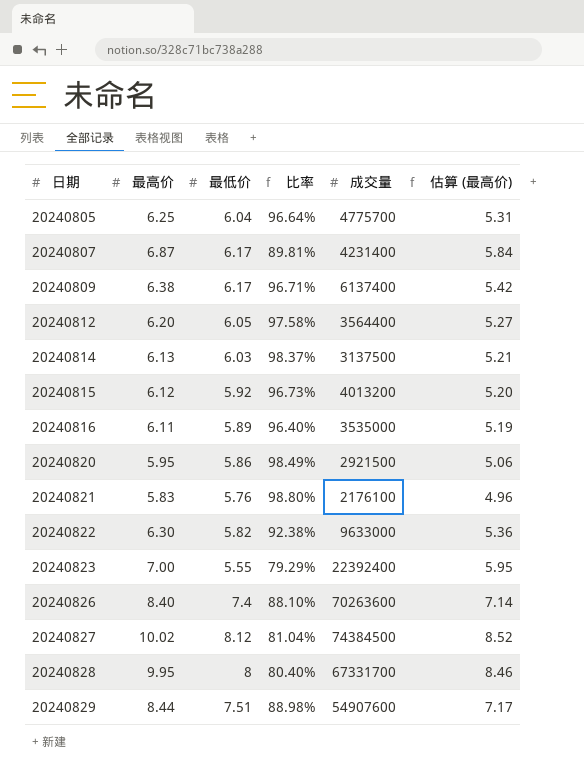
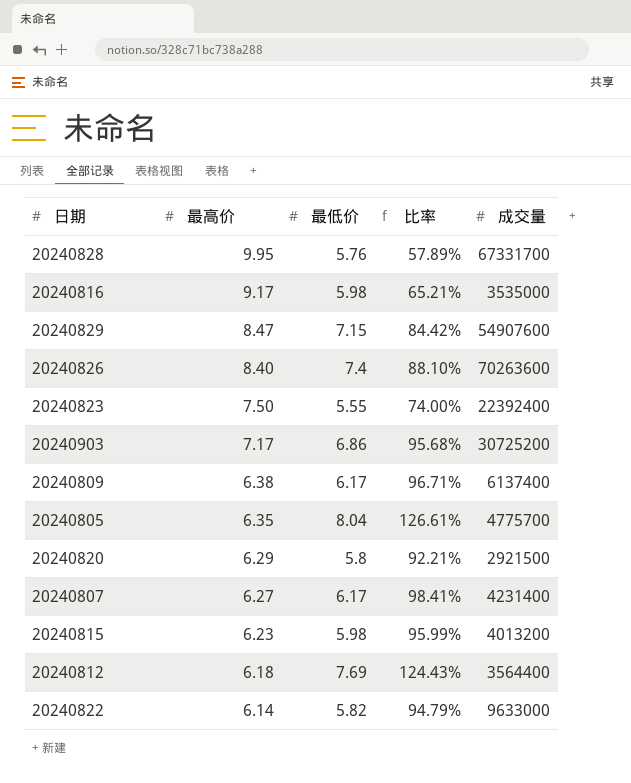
row order: 日期 ascending -> 最高价 descending
column 估算 (最高价) | formula: [最高价] * 0.85 -> none
row 20240814: 6.13 | 6.03 | 98.37% | 3137500 | 5.21 -> none
row 20240821: 5.83 | 5.76 | 98.80% | 2176100 | 4.96 -> none
row 20240827: 10.02 | 8.12 | 81.04% | 74384500 | 8.52 -> none
20240828 | 最低价: 8 -> 5.76
20240828 | 比率: 80.40% -> 57.89%
20240816 | 最高价: 6.11 -> 9.17
20240816 | 最低价: 5.89 -> 5.98
20240816 | 比率: 96.40% -> 65.21%
20240829 | 最高价: 8.44 -> 8.47
20240829 | 最低价: 7.51 -> 7.15
20240829 | 比率: 88.98% -> 84.42%
20240823 | 最高价: 7.00 -> 7.50
20240823 | 比率: 79.29% -> 74.00%
row 20240903: none -> 7.17 | 6.86 | 95.68% | 30725200
20240805 | 最高价: 6.25 -> 6.35
20240805 | 最低价: 6.04 -> 8.04
20240805 | 比率: 96.64% -> 126.61%
20240820 | 最高价: 5.95 -> 6.29
20240820 | 最低价: 5.86 -> 5.8
20240820 | 比率: 98.49% -> 92.21%
20240807 | 最高价: 6.87 -> 6.27
20240807 | 比率: 89.81% -> 98.41%
20240815 | 最高价: 6.12 -> 6.23
20240815 | 最低价: 5.92 -> 5.98
20240815 | 比率: 96.73% -> 95.99%
20240812 | 最高价: 6.20 -> 6.18
20240812 | 最低价: 6.05 -> 7.69
20240812 | 比率: 97.58% -> 124.43%
20240822 | 最高价: 6.30 -> 6.14
20240822 | 比率: 92.38% -> 94.79%

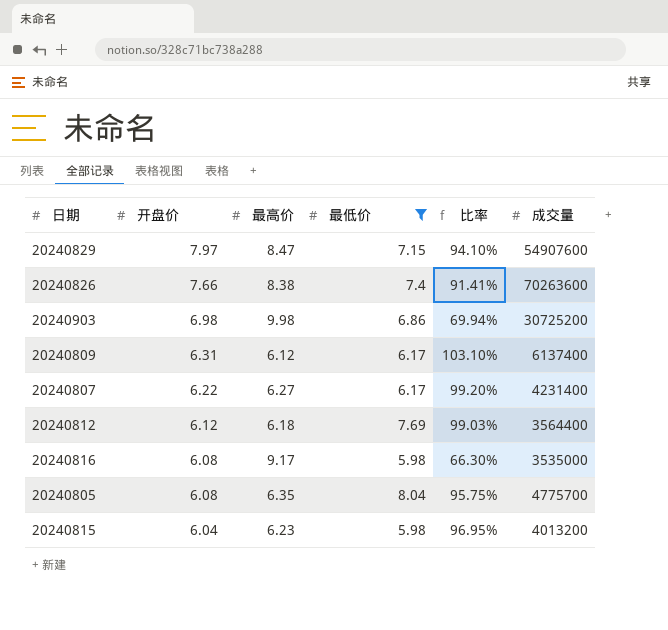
filter: none -> 最低价 >= 5.98
row order: 最高价 descending -> 开盘价 descending
column 开盘价 | position: none -> 2
column 比率 | formula: [最低价] / [最高价] -> [开盘价] / [最高价]
20240826 | 最高价: 8.40 -> 8.38
20240903 | 最高价: 7.17 -> 9.98
20240809 | 最高价: 6.38 -> 6.12

